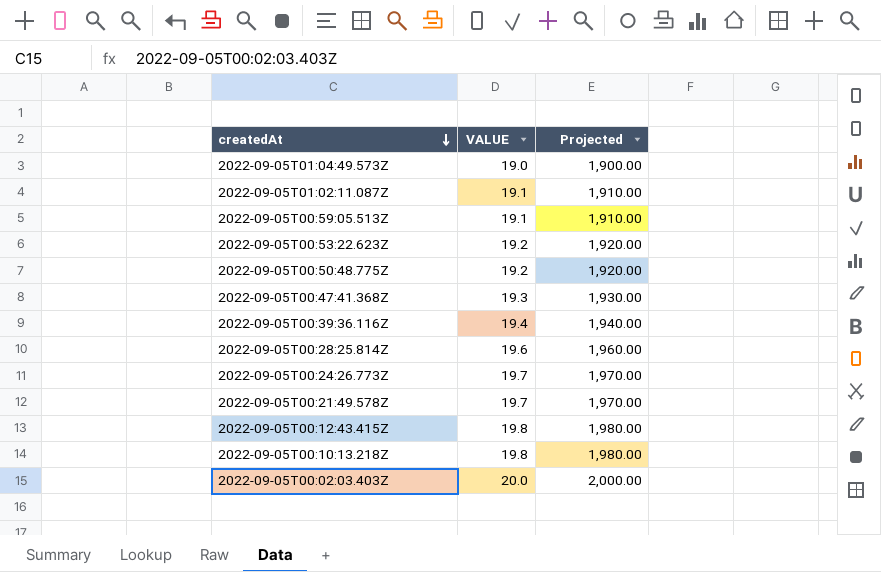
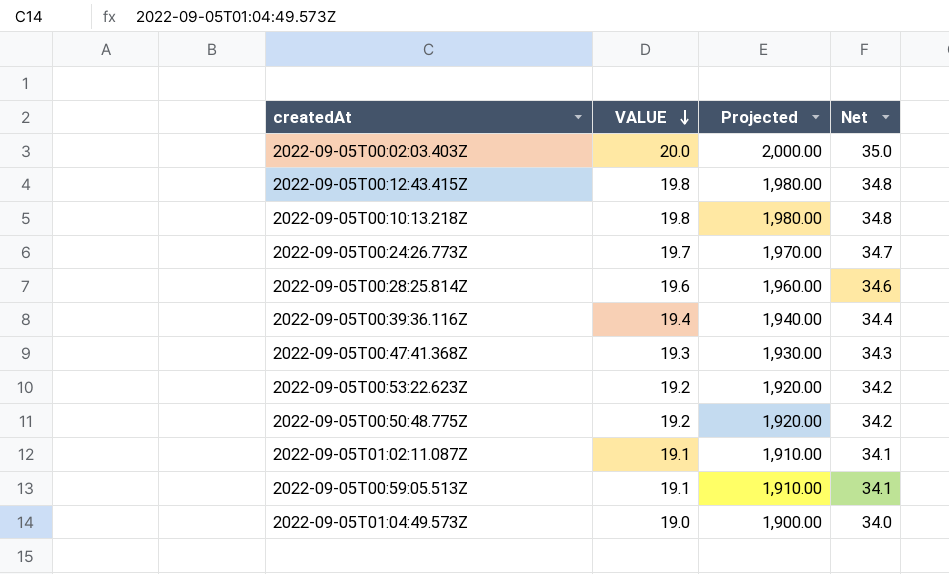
row order: createdAt descending -> VALUE descending
column Net | formula: none -> [VALUE] + 15
row 2022-09-05T00:21:49.578Z: 19.7 | 1,970.00 -> none

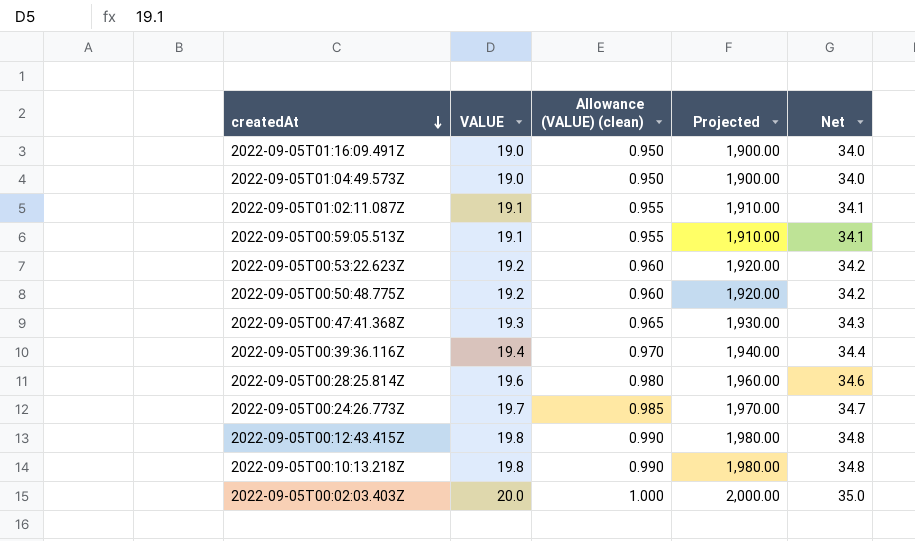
row order: VALUE descending -> createdAt descending
column Allowance (VALUE) (clean) | formula: none -> [VALUE] * 0.05
row 2022-09-05T01:16:09.491Z: none -> 19.0 | 0.950 | 1,900.00 | 34.0

